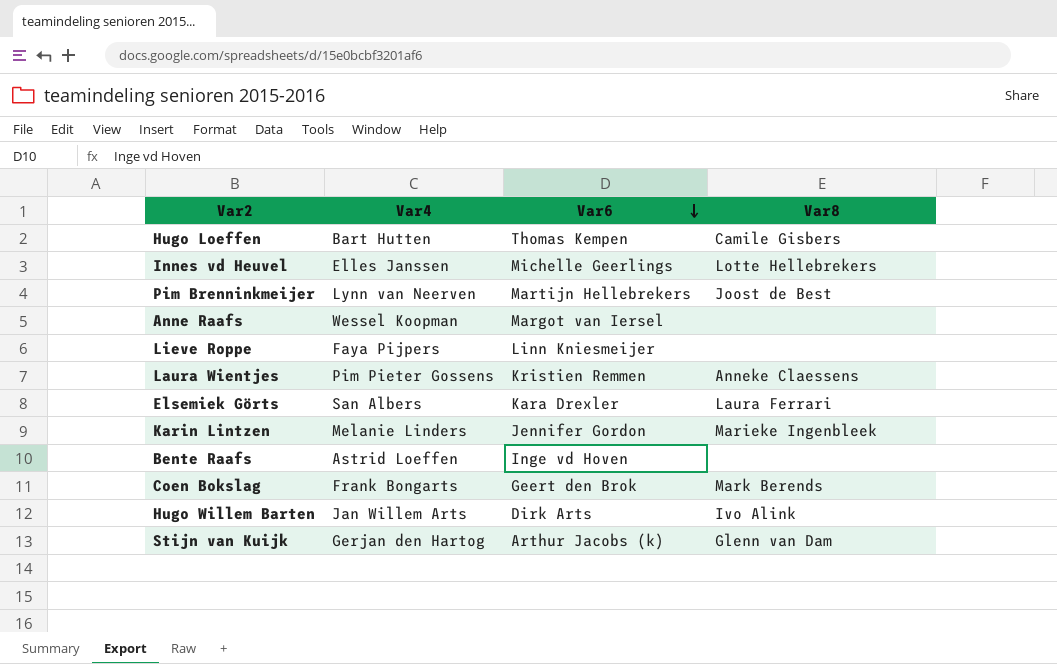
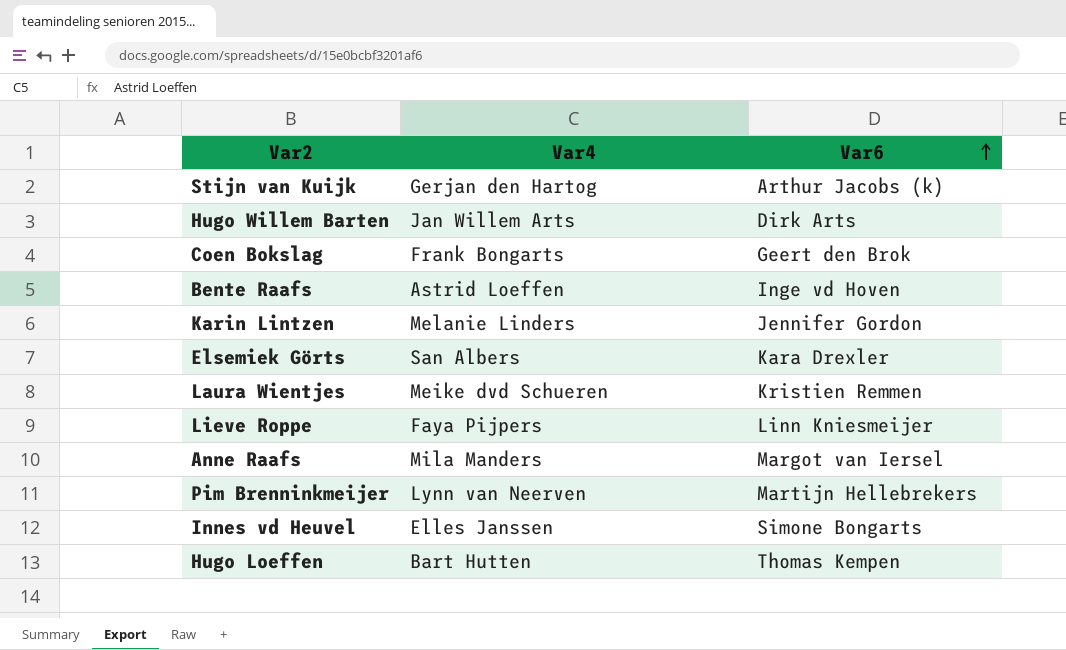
row order: Var6 descending -> Var6 ascending
column Var8 | position: 4 -> none
Laura Wientjes | Var4: Pim Pieter Gossens -> Meike dvd Schueren
Anne Raafs | Var4: Wessel Koopman -> Mila Manders
Innes vd Heuvel | Var6: Michelle Geerlings -> Simone Bongarts

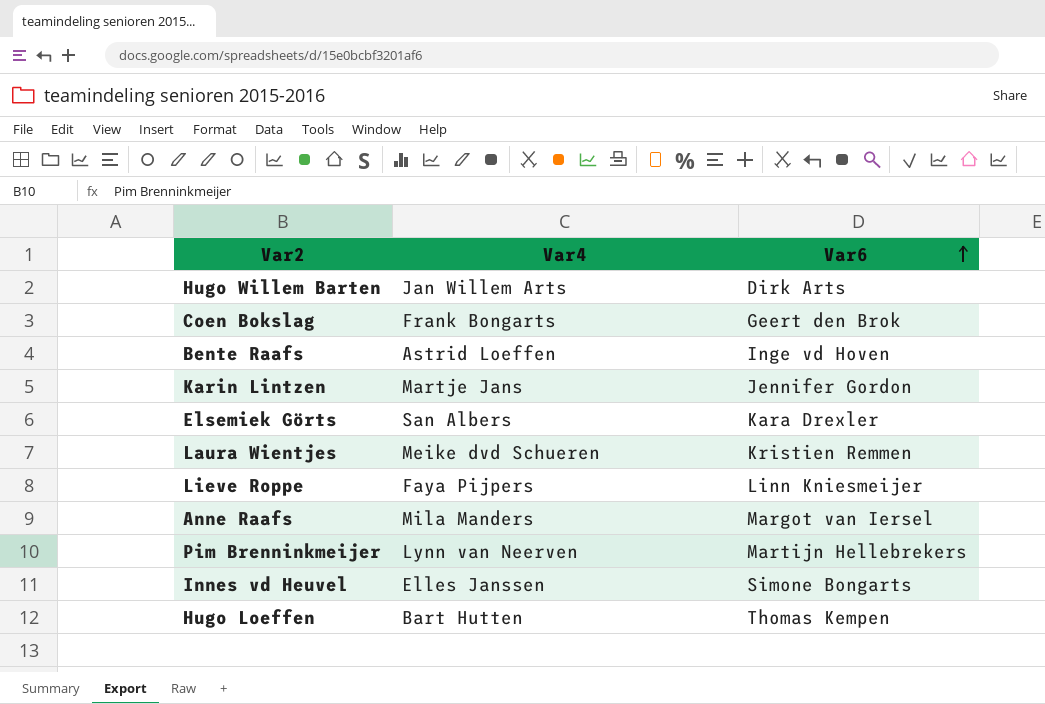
row Stijn van Kuijk: Gerjan den Hartog | Arthur Jacobs (k) -> none
Karin Lintzen | Var4: Melanie Linders -> Martje Jans

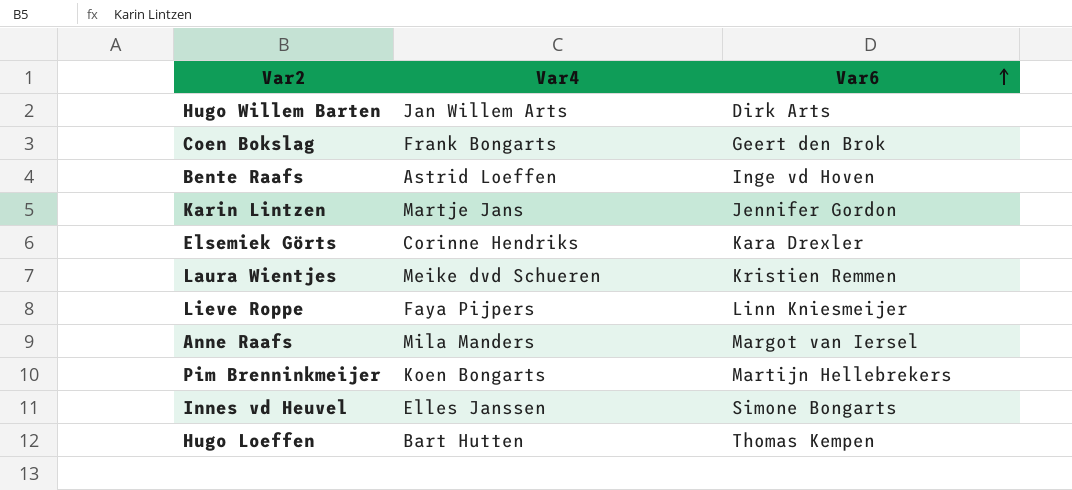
Elsemiek Görts | Var4: San Albers -> Corinne Hendriks
Pim Brenninkmeijer | Var4: Lynn van Neerven -> Koen Bongarts

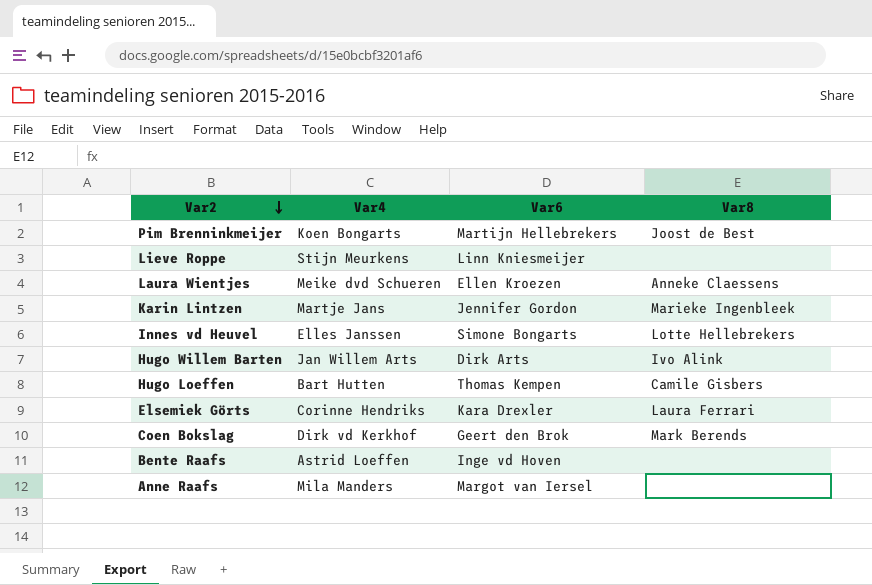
row order: Var6 ascending -> Var2 descending
column Var8 | position: none -> 4
Lieve Roppe | Var4: Faya Pijpers -> Stijn Meurkens
Laura Wientjes | Var6: Kristien Remmen -> Ellen Kroezen
Coen Bokslag | Var4: Frank Bongarts -> Dirk vd Kerkhof

